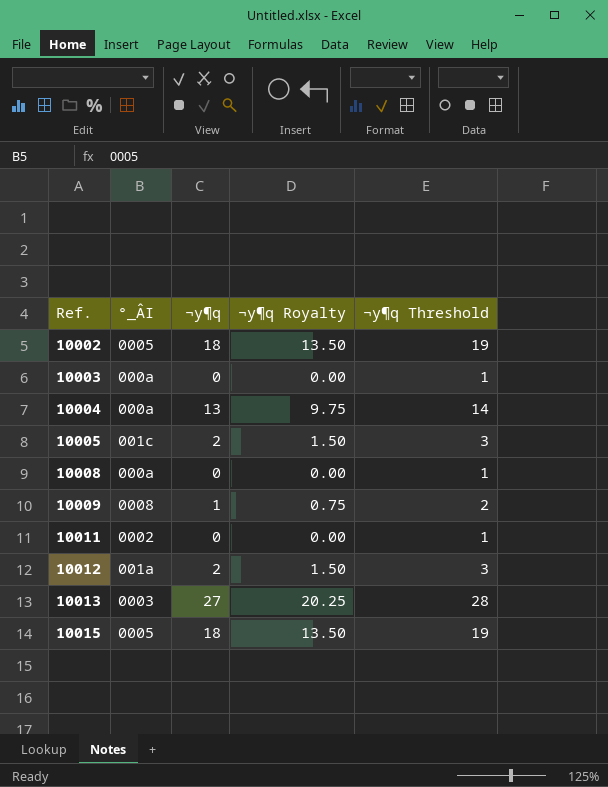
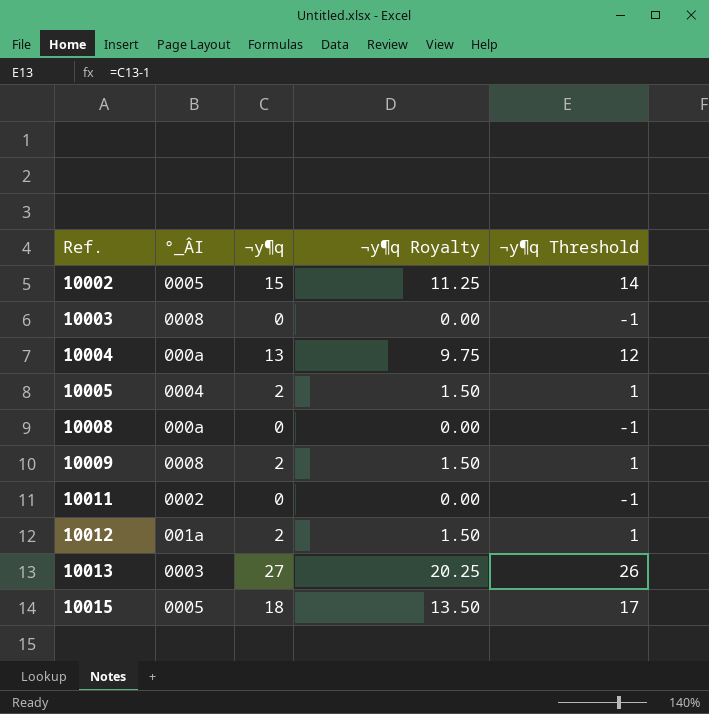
column ¬y¶q Threshold | formula: [¬y¶q] + 1 -> [¬y¶q] - 1
10002 | ¬y¶q: 18 -> 15
10002 | ¬y¶q Royalty: 13.50 -> 11.25
10003 | °_ÂI: 000a -> 0008
10005 | °_ÂI: 001c -> 0004
10009 | ¬y¶q: 1 -> 2
10009 | ¬y¶q Royalty: 0.75 -> 1.50

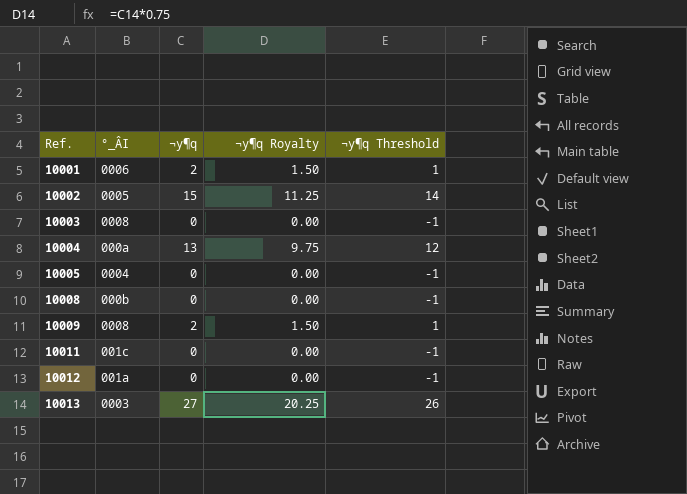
row 10015: 0005 | 18 | 13.50 | 17 -> none
row 10001: none -> 0006 | 2 | 1.50 | 1
10005 | ¬y¶q: 2 -> 0
10005 | ¬y¶q Royalty: 1.50 -> 0.00
10005 | ¬y¶q Threshold: 1 -> -1
10008 | °_ÂI: 000a -> 000b
10011 | °_ÂI: 0002 -> 001c
10012 | ¬y¶q: 2 -> 0
10012 | ¬y¶q Royalty: 1.50 -> 0.00
10012 | ¬y¶q Threshold: 1 -> -1

